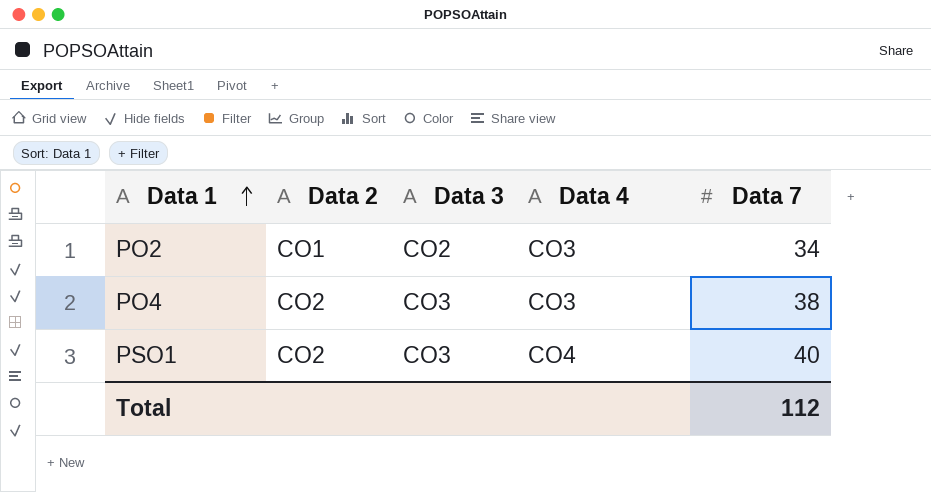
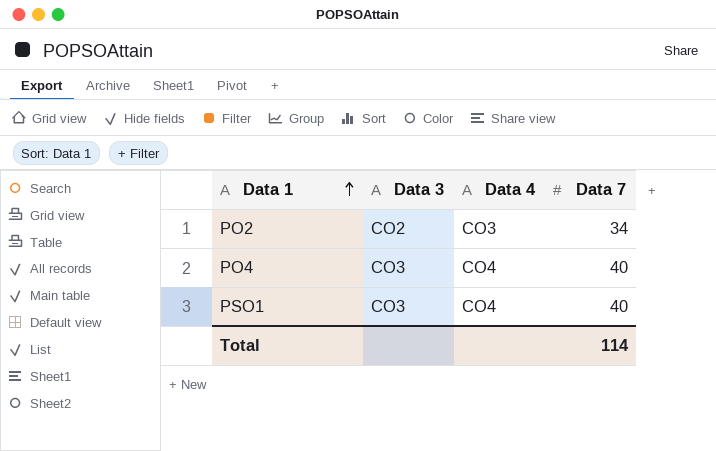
column Data 2 | position: 2 -> none
PO4 | Data 4: CO3 -> CO4
PO4 | Data 7: 38 -> 40
Total | Data 7: 112 -> 114

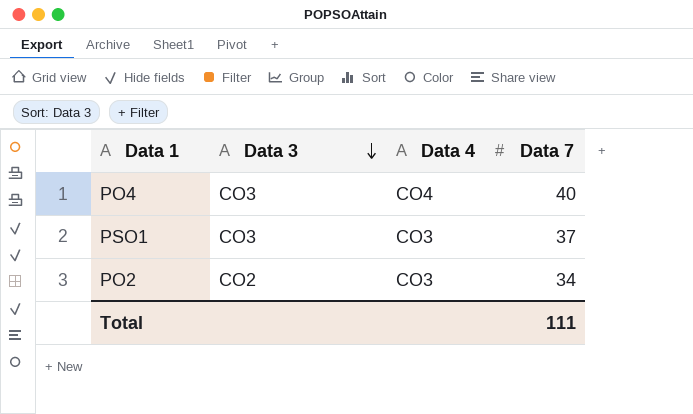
row order: Data 1 ascending -> Data 3 descending
PSO1 | Data 4: CO4 -> CO3
PSO1 | Data 7: 40 -> 37
Total | Data 7: 114 -> 111

